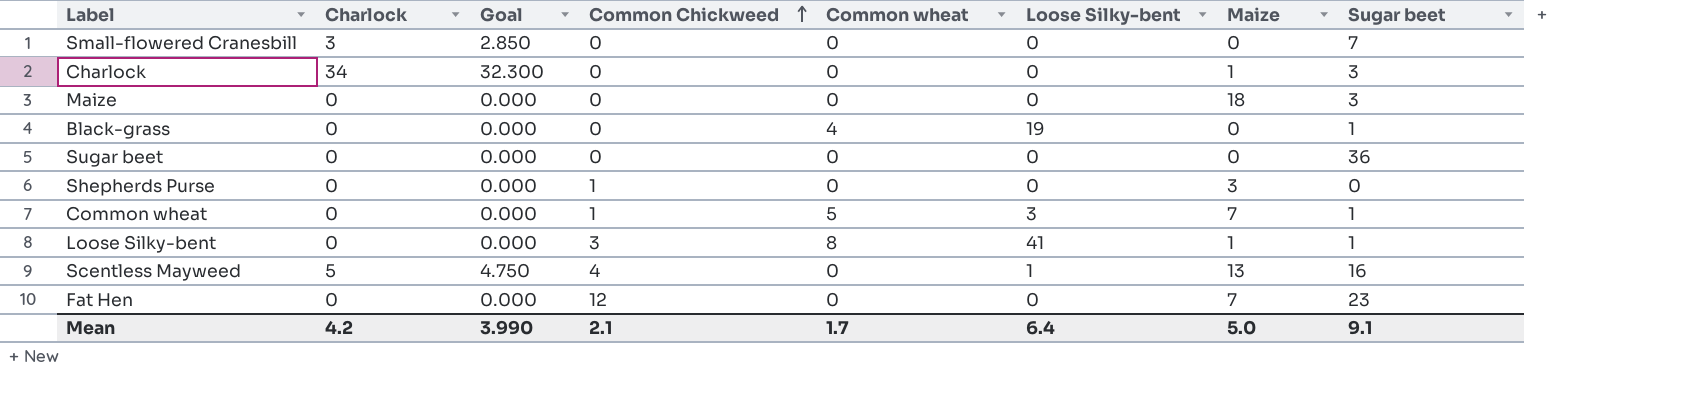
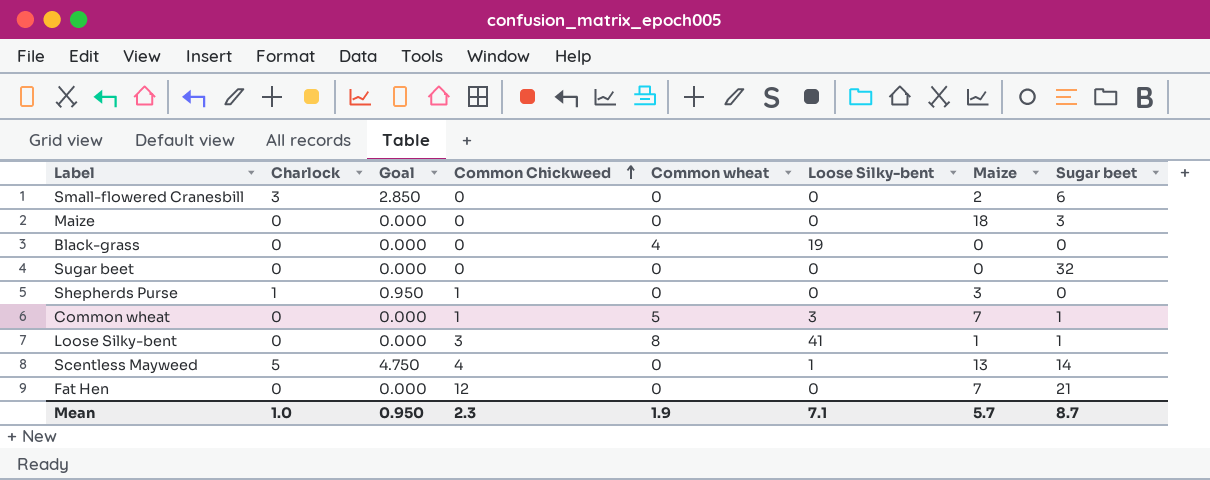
row Charlock: 34 | 32.300 | 0 | 0 | 0 | 1 | 3 -> none
Small-flowered Cranesbill | Maize: 0 -> 2
Small-flowered Cranesbill | Sugar beet: 7 -> 6
Black-grass | Sugar beet: 1 -> 0
Sugar beet | Sugar beet: 36 -> 32
Shepherds Purse | Charlock: 0 -> 1
Shepherds Purse | Goal: 0.000 -> 0.950
Scentless Mayweed | Sugar beet: 16 -> 14
Fat Hen | Sugar beet: 23 -> 21
Mean | Charlock: 4.2 -> 1.0
Mean | Goal: 3.990 -> 0.950
Mean | Common Chickweed: 2.1 -> 2.3
Mean | Common wheat: 1.7 -> 1.9
Mean | Loose Silky-bent: 6.4 -> 7.1
Mean | Maize: 5.0 -> 5.7
Mean | Sugar beet: 9.1 -> 8.7

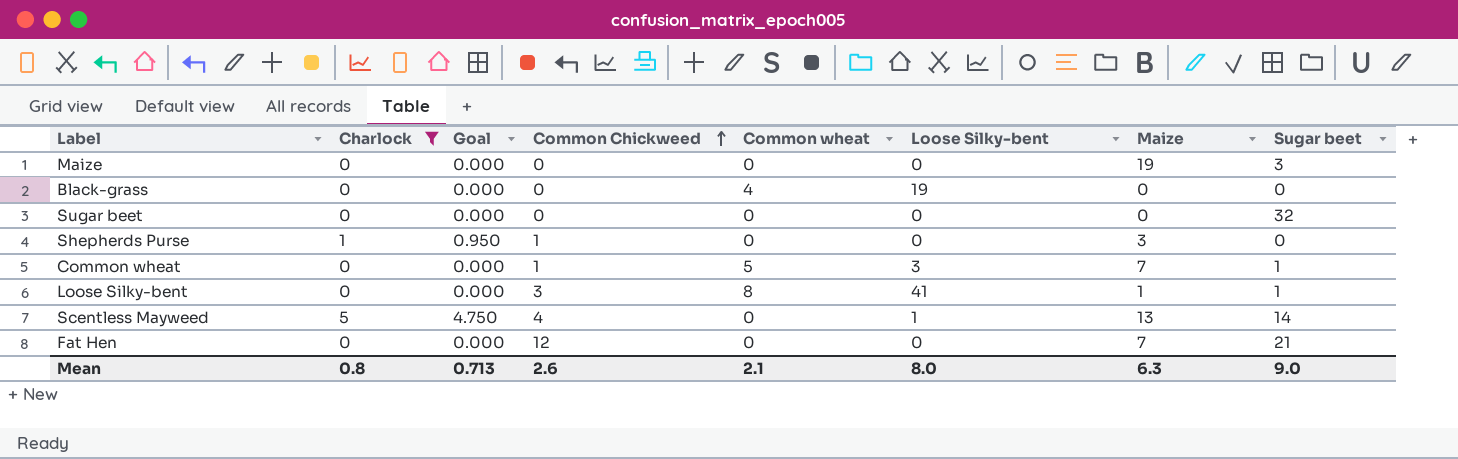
filter: none -> Charlock != 3
Maize | Maize: 18 -> 19
Mean | Charlock: 1.0 -> 0.8
Mean | Goal: 0.950 -> 0.713
Mean | Common Chickweed: 2.3 -> 2.6
Mean | Common wheat: 1.9 -> 2.1
Mean | Loose Silky-bent: 7.1 -> 8.0
Mean | Maize: 5.7 -> 6.3
Mean | Sugar beet: 8.7 -> 9.0

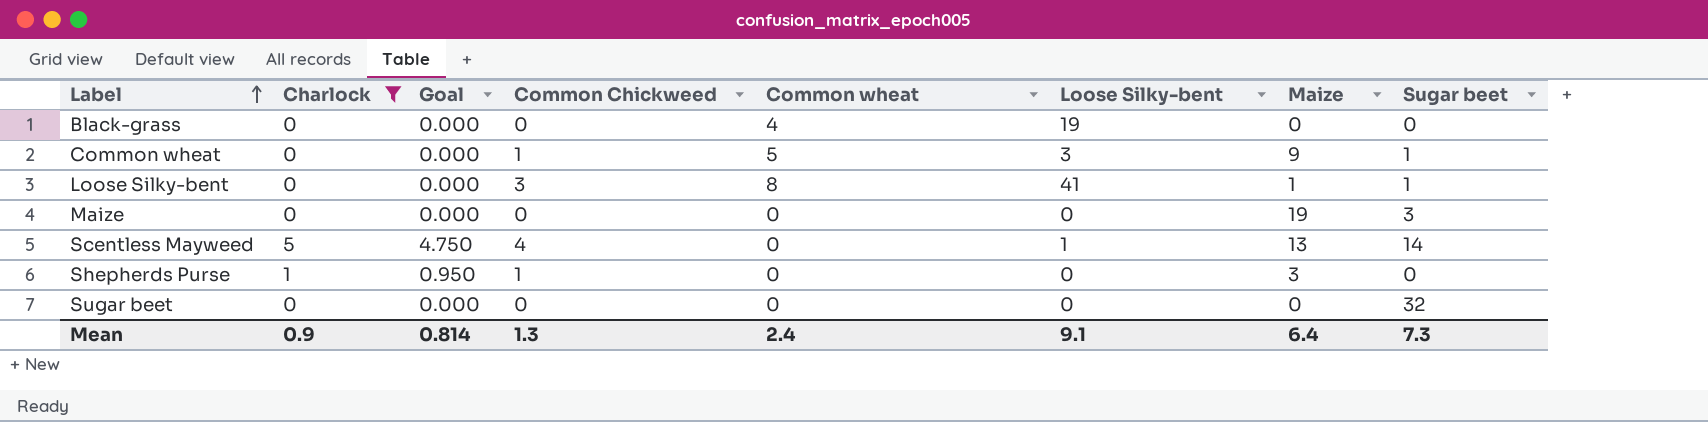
row order: Common Chickweed ascending -> Label ascending
row Fat Hen: 0 | 0.000 | 12 | 0 | 0 | 7 | 21 -> none
Common wheat | Maize: 7 -> 9
Mean | Charlock: 0.8 -> 0.9
Mean | Goal: 0.713 -> 0.814
Mean | Common Chickweed: 2.6 -> 1.3
Mean | Common wheat: 2.1 -> 2.4
Mean | Loose Silky-bent: 8.0 -> 9.1
Mean | Maize: 6.3 -> 6.4
Mean | Sugar beet: 9.0 -> 7.3

